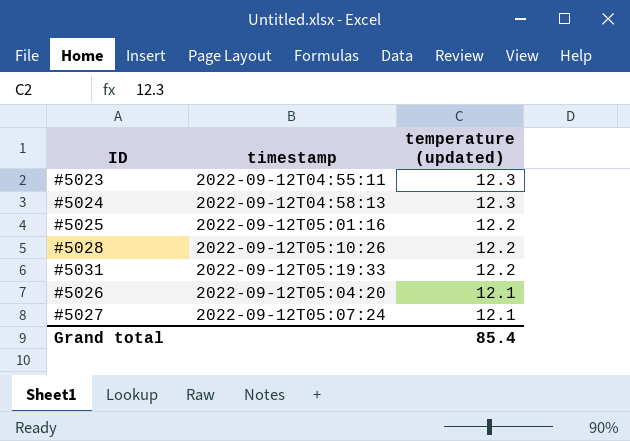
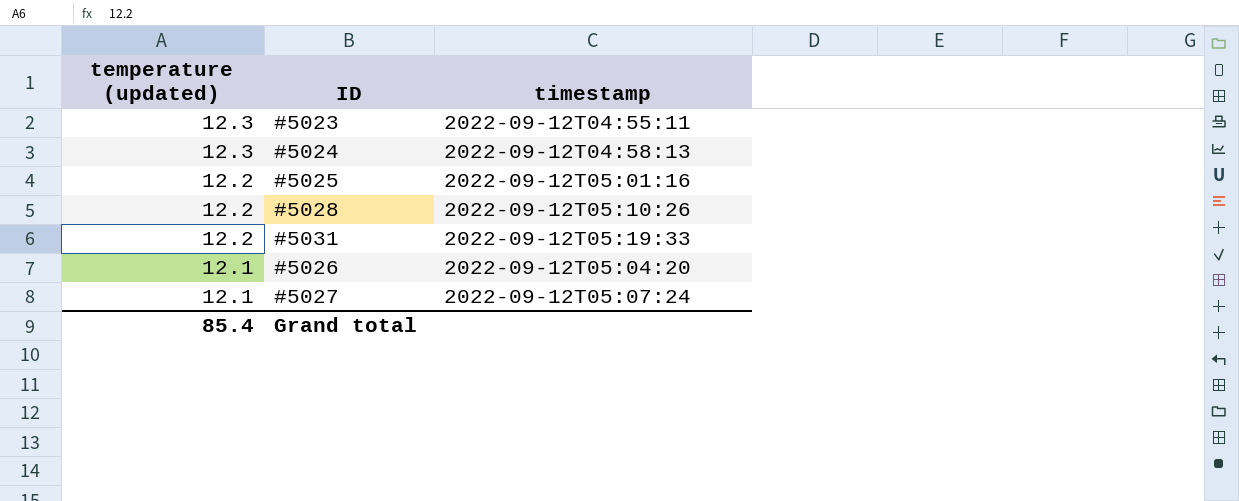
column temperature (updated) | position: 3 -> 1

